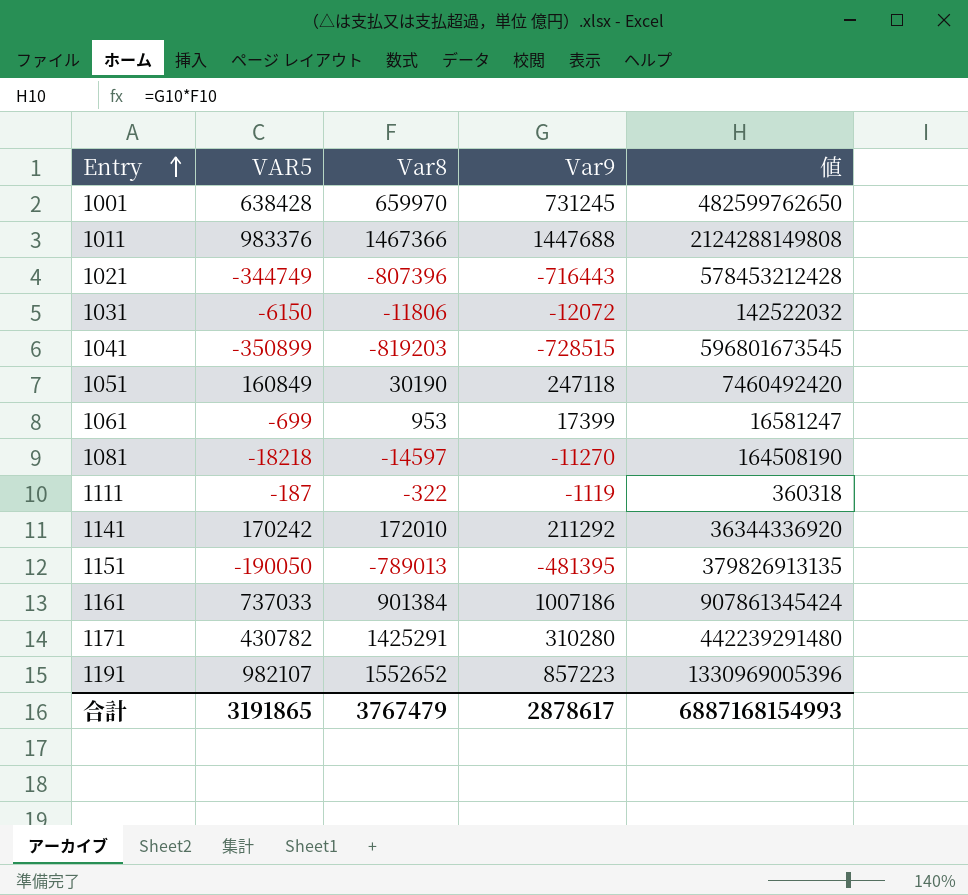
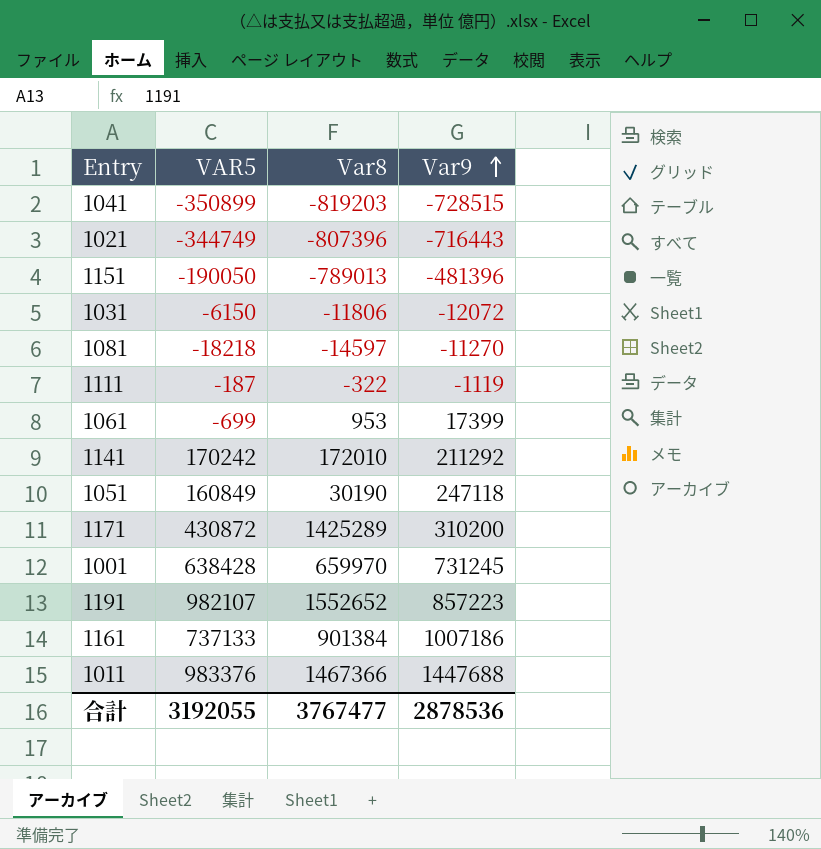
row order: Entry ascending -> Var9 ascending
column 値 | formula: [Var8] * [Var9] -> none
1151 | Var9: -481395 -> -481396
1171 | VAR5: 430782 -> 430872
1171 | Var8: 1425291 -> 1425289
1171 | Var9: 310280 -> 310200
1161 | VAR5: 737033 -> 737133
合計 | VAR5: 3191865 -> 3192055
合計 | Var8: 3767479 -> 3767477
合計 | Var9: 2878617 -> 2878536

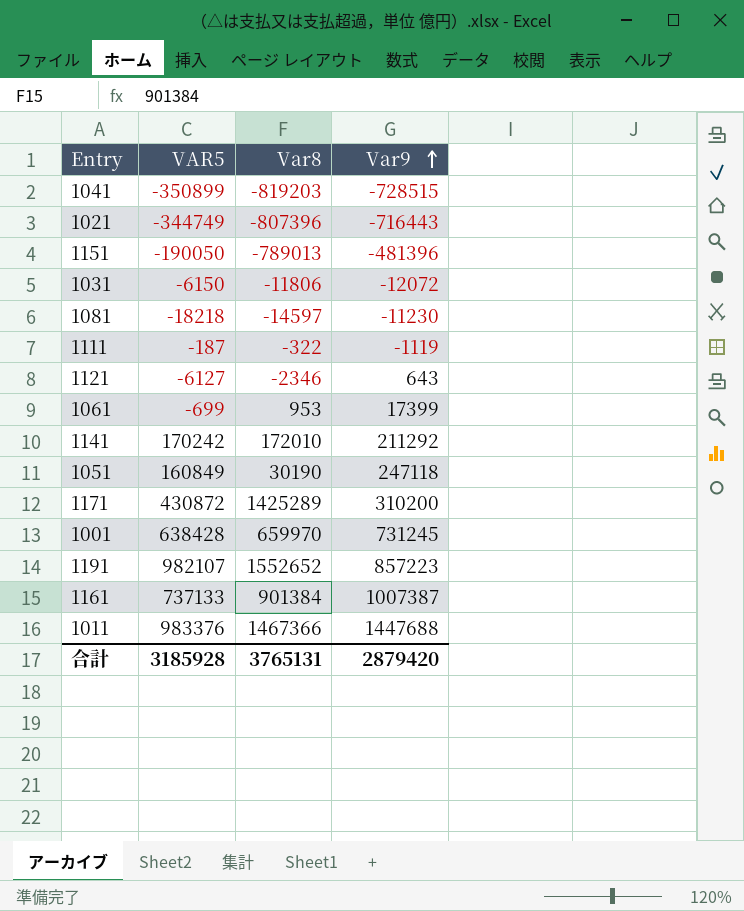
1081 | Var9: -11270 -> -11230
row 1121: none -> -6127 | -2346 | 643
1161 | Var9: 1007186 -> 1007387
合計 | VAR5: 3192055 -> 3185928
合計 | Var8: 3767477 -> 3765131
合計 | Var9: 2878536 -> 2879420

